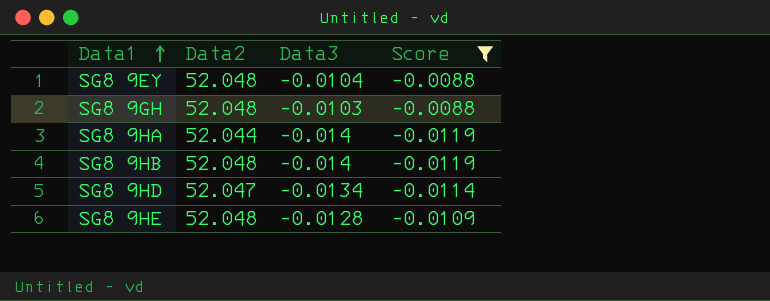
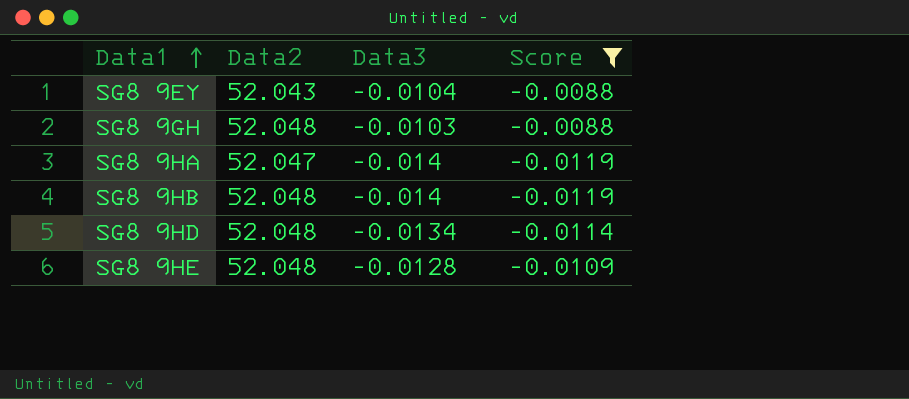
SG8 9EY | Data2: 52.048 -> 52.043
SG8 9HA | Data2: 52.044 -> 52.047
SG8 9HD | Data2: 52.047 -> 52.048

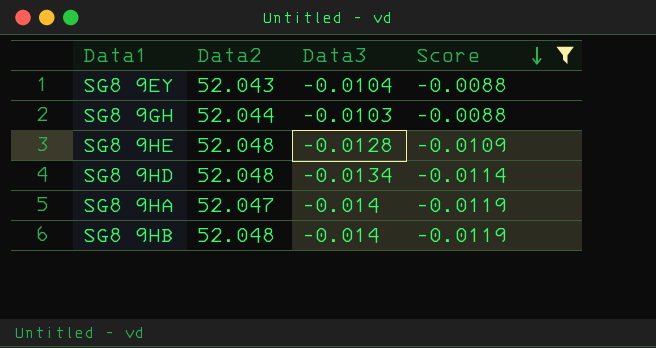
row order: Data1 ascending -> Score descending
SG8 9GH | Data2: 52.048 -> 52.044

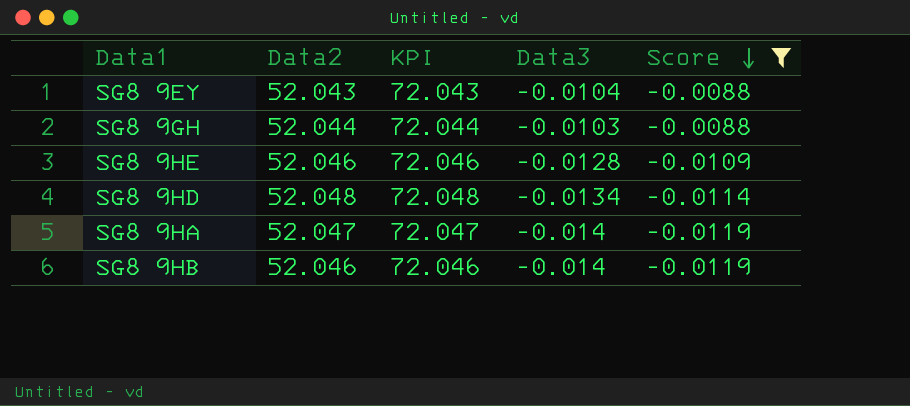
column KPI | formula: none -> [Data2] + 20
SG8 9HE | Data2: 52.048 -> 52.046
SG8 9HB | Data2: 52.048 -> 52.046

